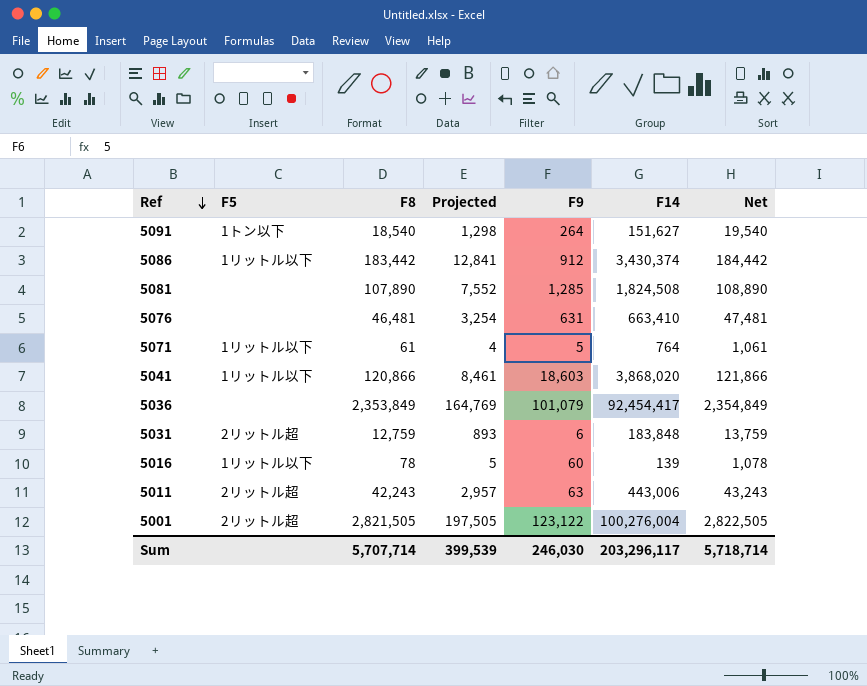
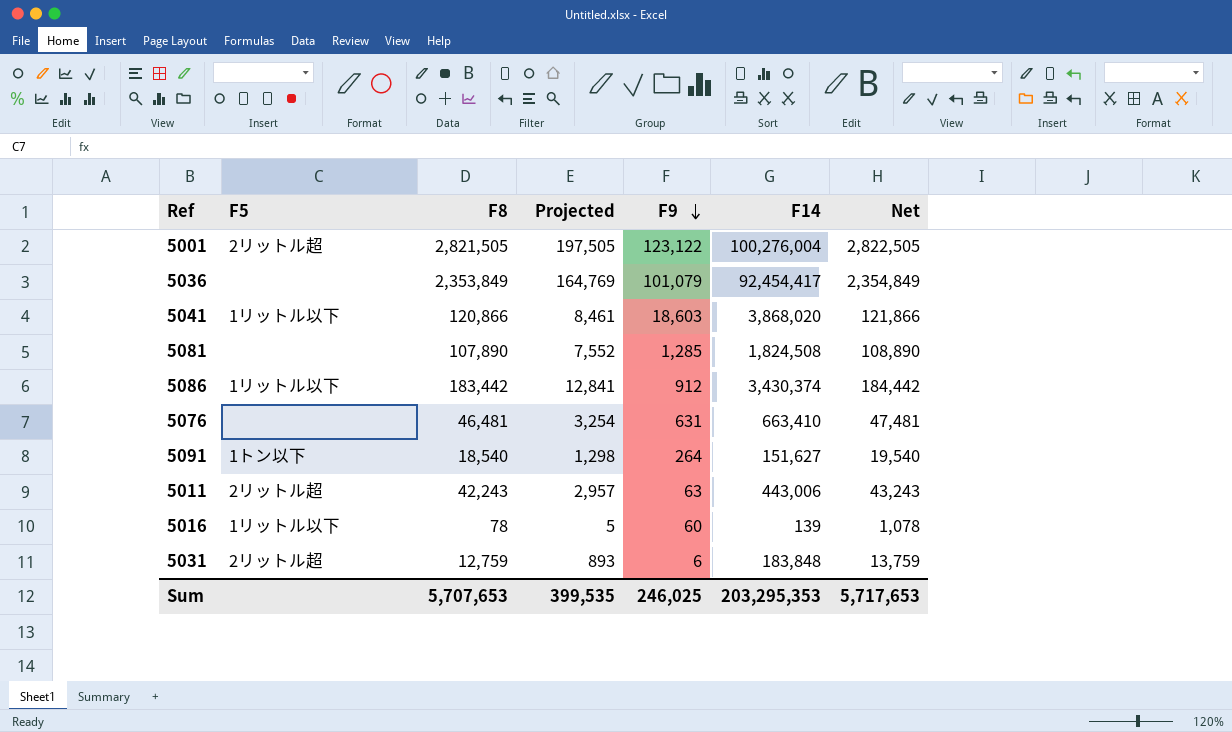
row order: Ref descending -> F9 descending
row 5071: 1リットル以下 | 61 | 4 | 5 | 764 | 1,061 -> none
Sum | F8: 5,707,714 -> 5,707,653
Sum | Projected: 399,539 -> 399,535
Sum | F9: 246,030 -> 246,025
Sum | F14: 203,296,117 -> 203,295,353
Sum | Net: 5,718,714 -> 5,717,653

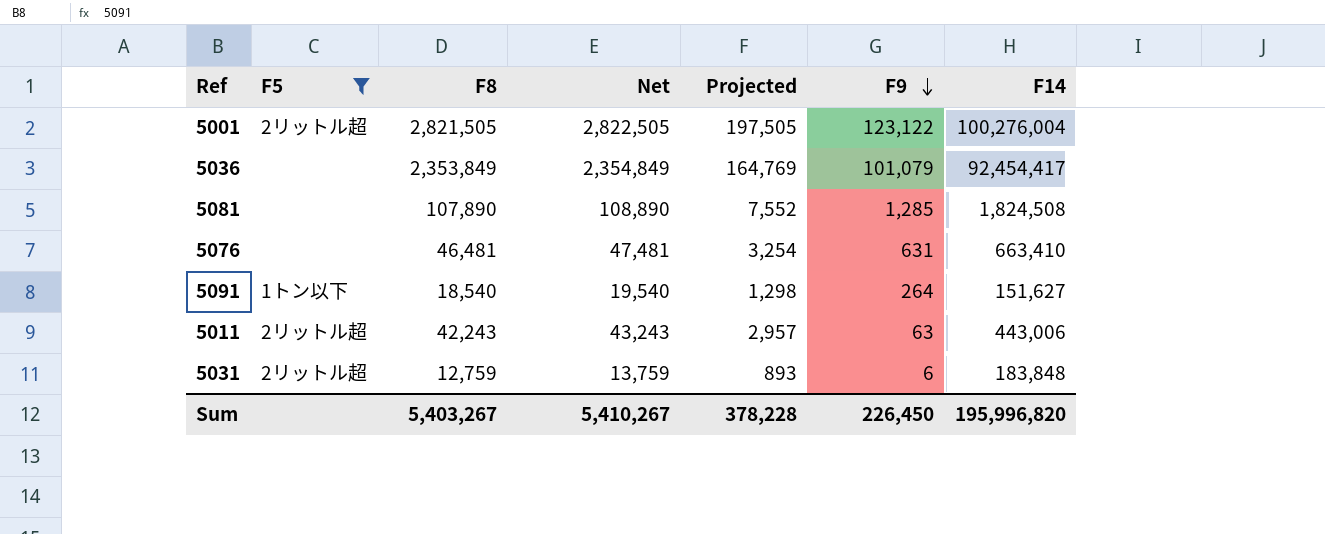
filter: none -> F5 != 1リットル以下
column Net | position: 7 -> 4
Sum | F8: 5,707,653 -> 5,403,267
Sum | Net: 5,717,653 -> 5,410,267
Sum | Projected: 399,535 -> 378,228
Sum | F9: 246,025 -> 226,450
Sum | F14: 203,295,353 -> 195,996,820

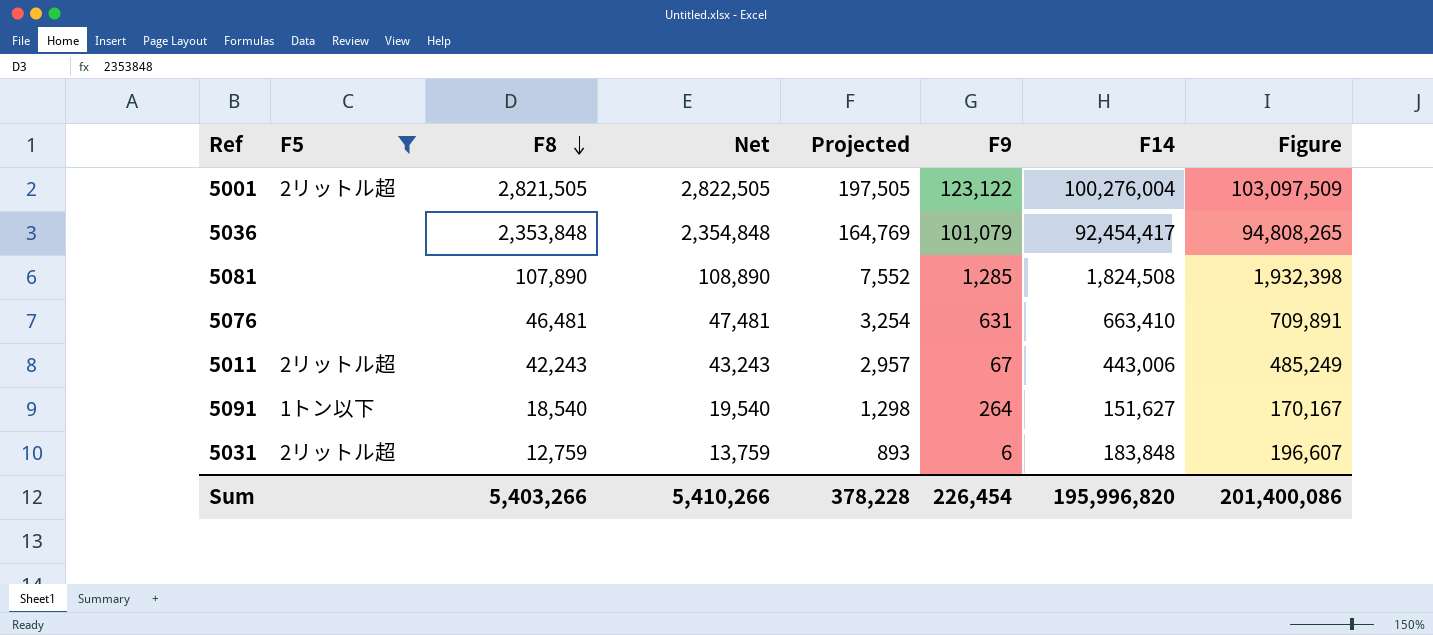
row order: F9 descending -> F8 descending
column Figure | formula: none -> [F8] + [F14]
5036 | F8: 2,353,849 -> 2,353,848
5036 | Net: 2,354,849 -> 2,354,848
5011 | F9: 63 -> 67
Sum | F8: 5,403,267 -> 5,403,266
Sum | Net: 5,410,267 -> 5,410,266
Sum | F9: 226,450 -> 226,454

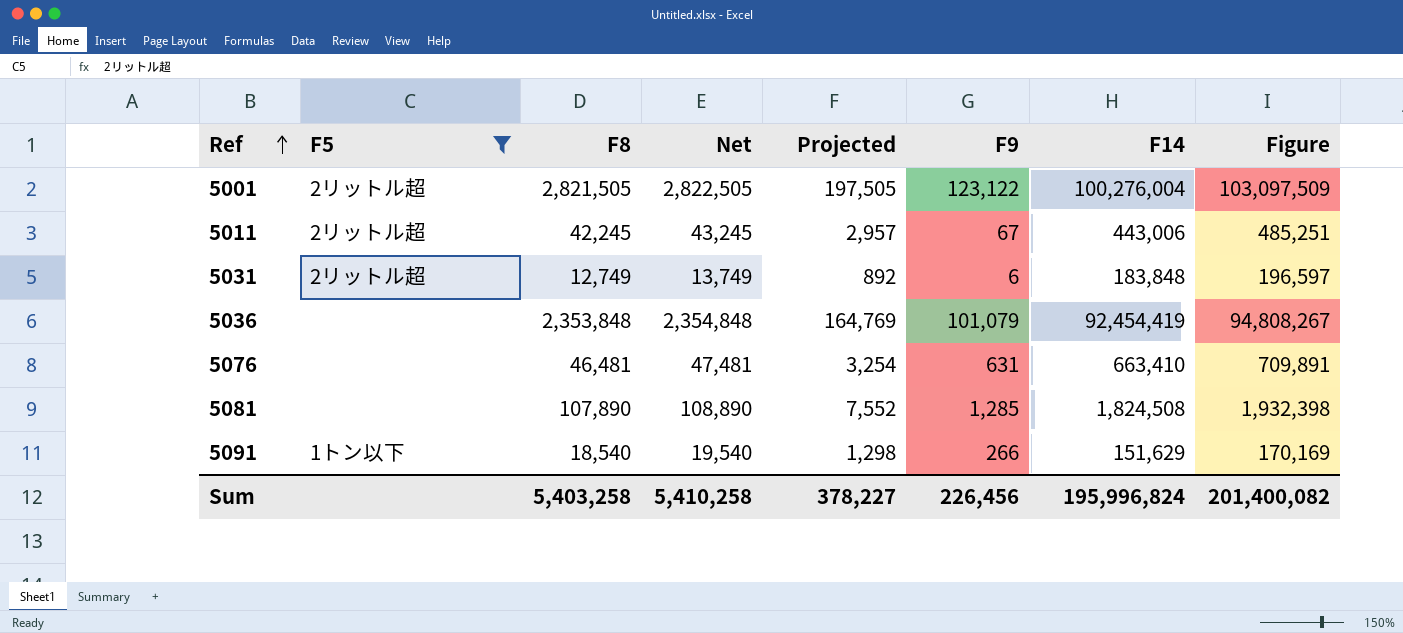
row order: F8 descending -> Ref ascending
5011 | F8: 42,243 -> 42,245
5011 | Net: 43,243 -> 43,245
5011 | Figure: 485,249 -> 485,251
5031 | F8: 12,759 -> 12,749
5031 | Net: 13,759 -> 13,749
5031 | Projected: 893 -> 892
5031 | Figure: 196,607 -> 196,597
5036 | F14: 92,454,417 -> 92,454,419
5036 | Figure: 94,808,265 -> 94,808,267
5091 | F9: 264 -> 266
5091 | F14: 151,627 -> 151,629
5091 | Figure: 170,167 -> 170,169
Sum | F8: 5,403,266 -> 5,403,258
Sum | Net: 5,410,266 -> 5,410,258
Sum | Projected: 378,228 -> 378,227
Sum | F9: 226,454 -> 226,456
Sum | F14: 195,996,820 -> 195,996,824
Sum | Figure: 201,400,086 -> 201,400,082

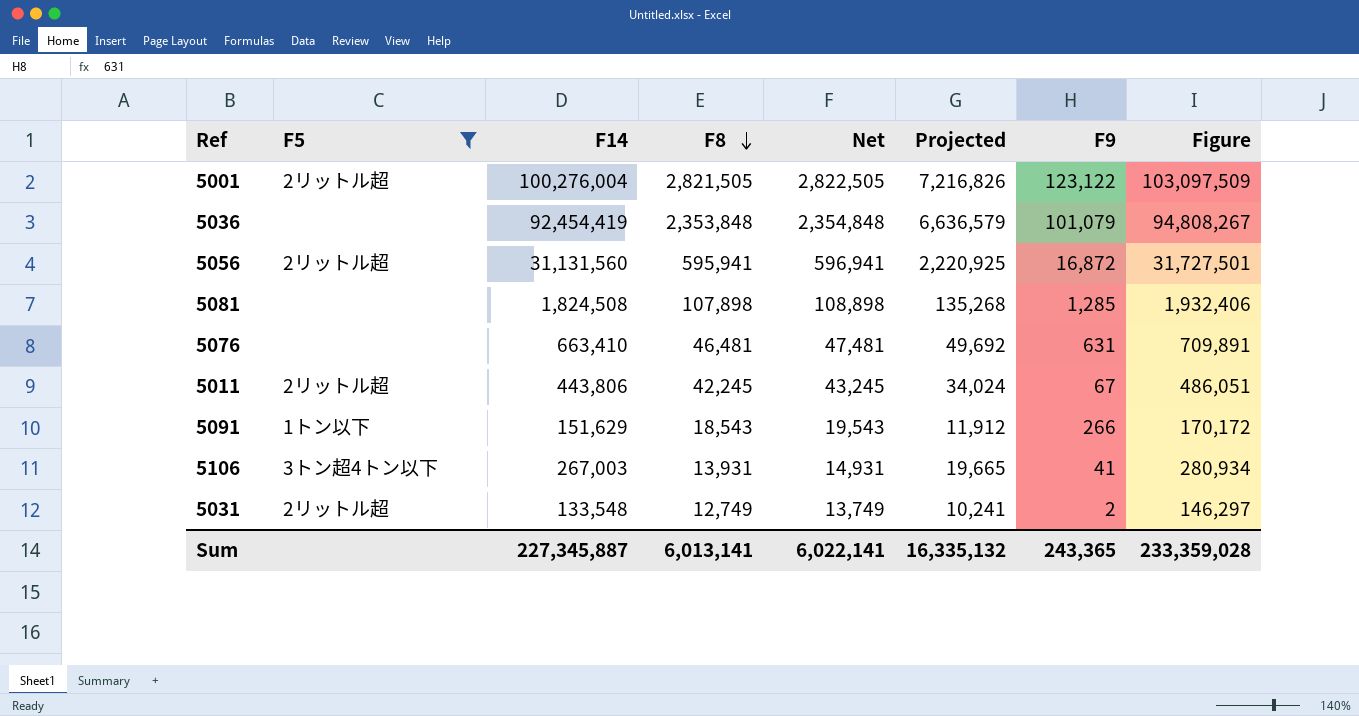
row order: Ref ascending -> F8 descending
column F14 | position: 7 -> 3
column Projected | formula: [F8] * 0.07 -> [Figure] * 0.07
row 5056: none -> 2リットル超 | 31,131,560 | 595,941 | 596,941 | 2,220,925 | 16,872 | 31,727,501
5081 | F8: 107,890 -> 107,898
5081 | Net: 108,890 -> 108,898
5081 | Figure: 1,932,398 -> 1,932,406
5011 | F14: 443,006 -> 443,806
5011 | Figure: 485,251 -> 486,051
5091 | F8: 18,540 -> 18,543
5091 | Net: 19,540 -> 19,543
5091 | Figure: 170,169 -> 170,172
row 5106: none -> 3トン超4トン以下 | 267,003 | 13,931 | 14,931 | 19,665 | 41 | 280,934
5031 | F14: 183,848 -> 133,548
5031 | F9: 6 -> 2
5031 | Figure: 196,597 -> 146,297
Sum | F14: 195,996,824 -> 227,345,887
Sum | F8: 5,403,258 -> 6,013,141
Sum | Net: 5,410,258 -> 6,022,141
Sum | Projected: 378,227 -> 16,335,132
Sum | F9: 226,456 -> 243,365
Sum | Figure: 201,400,082 -> 233,359,028

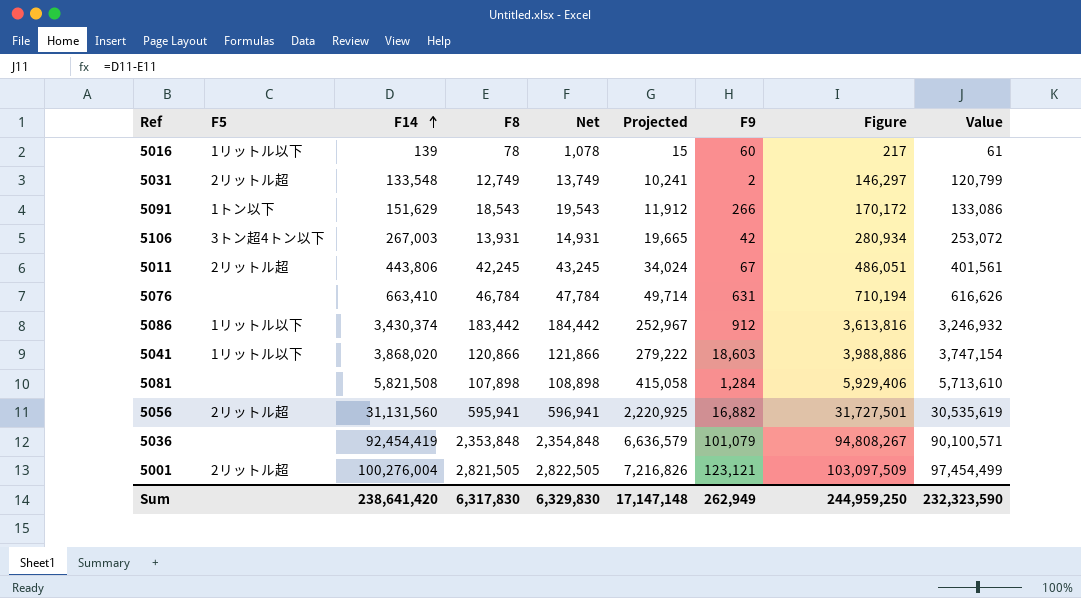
filter: F5 != 1リットル以下 -> none
row order: F8 descending -> F14 ascending
column Value | formula: none -> [F14] - [F8]
5106 | F9: 41 -> 42
5076 | F8: 46,481 -> 46,784
5076 | Net: 47,481 -> 47,784
5076 | Projected: 49,692 -> 49,714
5076 | Figure: 709,891 -> 710,194
5081 | F14: 1,824,508 -> 5,821,508
5081 | Projected: 135,268 -> 415,058
5081 | F9: 1,285 -> 1,284
5081 | Figure: 1,932,406 -> 5,929,406
5056 | F9: 16,872 -> 16,882
5001 | F9: 123,122 -> 123,121
Sum | F14: 227,345,887 -> 238,641,420
Sum | F8: 6,013,141 -> 6,317,830
Sum | Net: 6,022,141 -> 6,329,830
Sum | Projected: 16,335,132 -> 17,147,148
Sum | F9: 243,365 -> 262,949
Sum | Figure: 233,359,028 -> 244,959,250

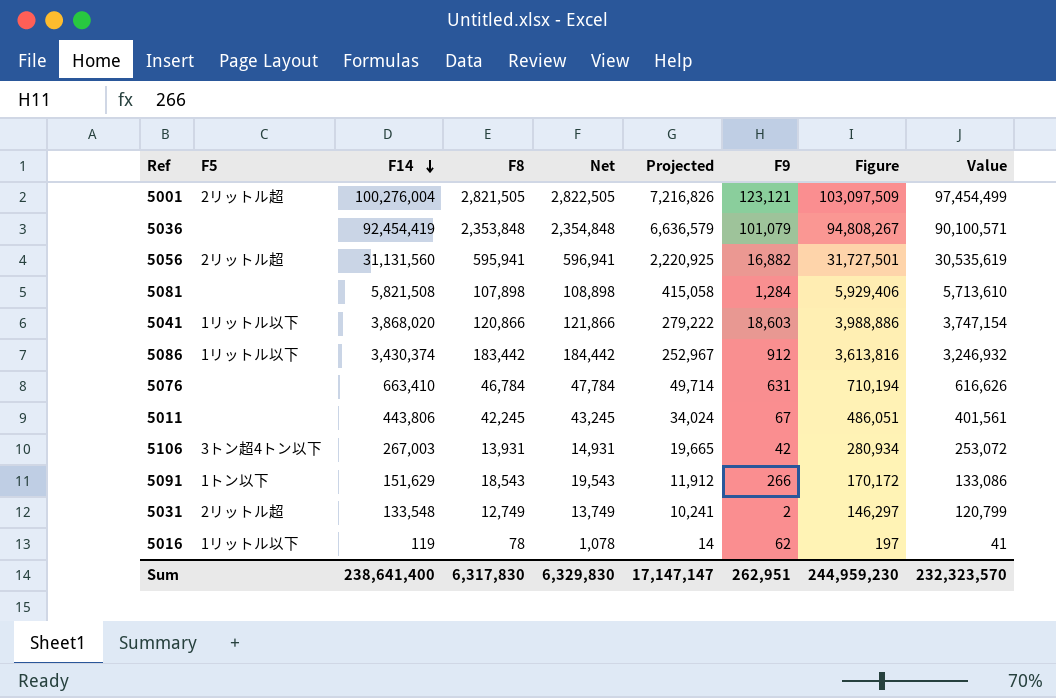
row order: F14 ascending -> F14 descending
5011 | F5: 2リットル超 -> none
5016 | F14: 139 -> 119
5016 | Projected: 15 -> 14
5016 | F9: 60 -> 62
5016 | Figure: 217 -> 197
5016 | Value: 61 -> 41
Sum | F14: 238,641,420 -> 238,641,400
Sum | Projected: 17,147,148 -> 17,147,147
Sum | F9: 262,949 -> 262,951
Sum | Figure: 244,959,250 -> 244,959,230
Sum | Value: 232,323,590 -> 232,323,570

